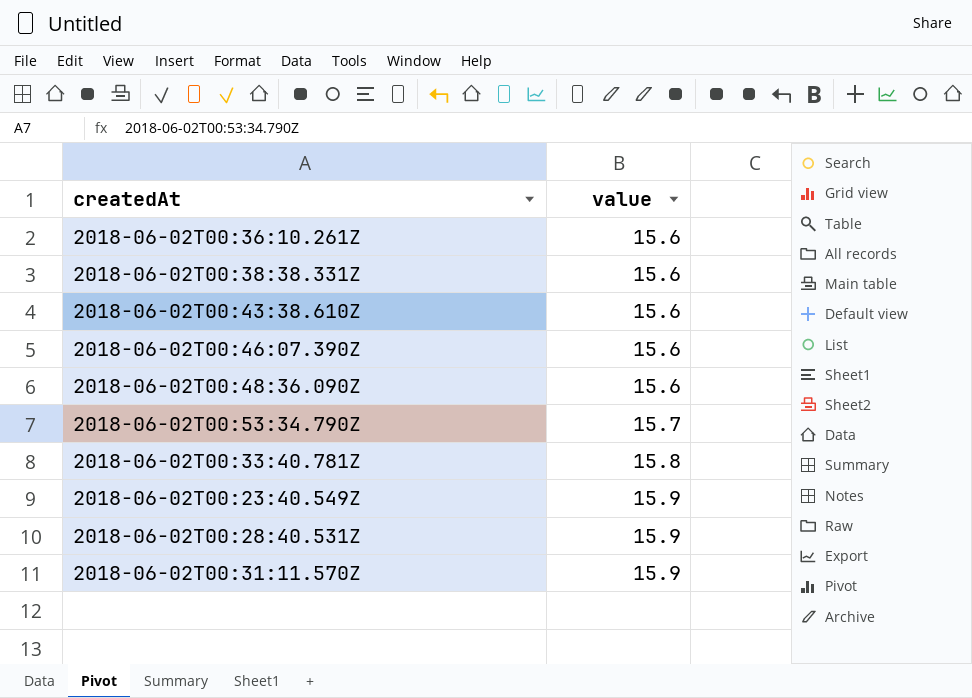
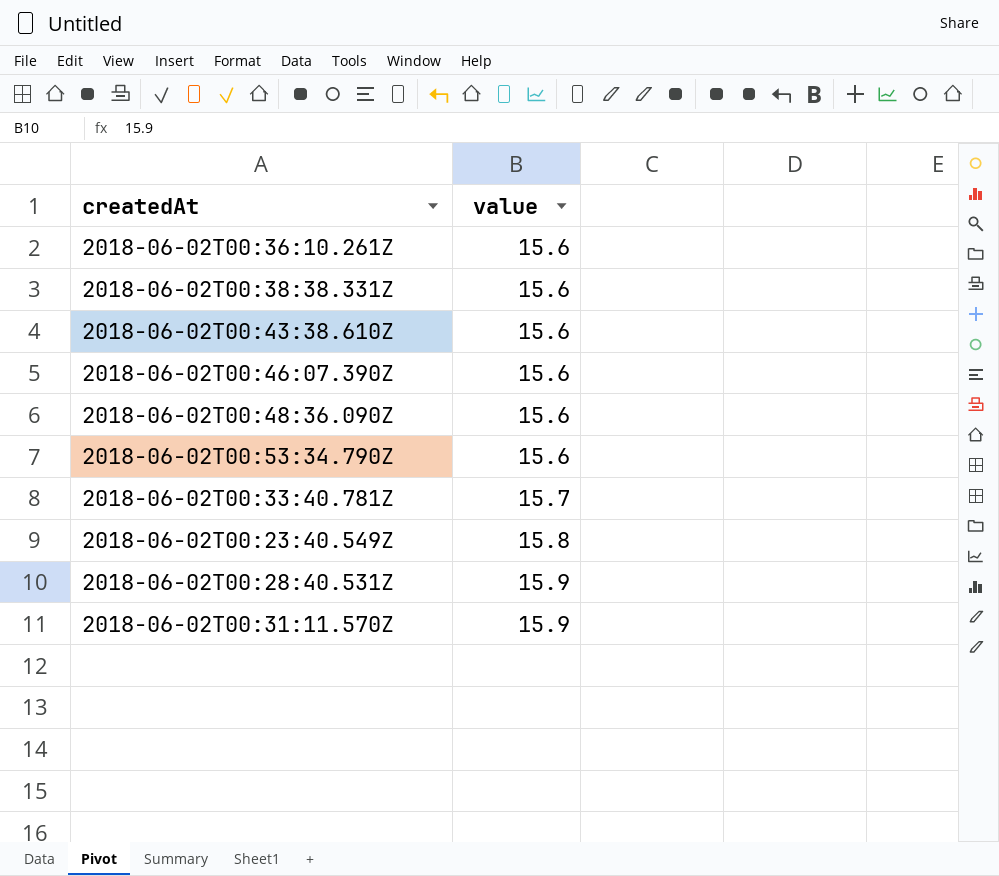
2018-06-02T00:53:34.790Z | value: 15.7 -> 15.6
2018-06-02T00:33:40.781Z | value: 15.8 -> 15.7
2018-06-02T00:23:40.549Z | value: 15.9 -> 15.8

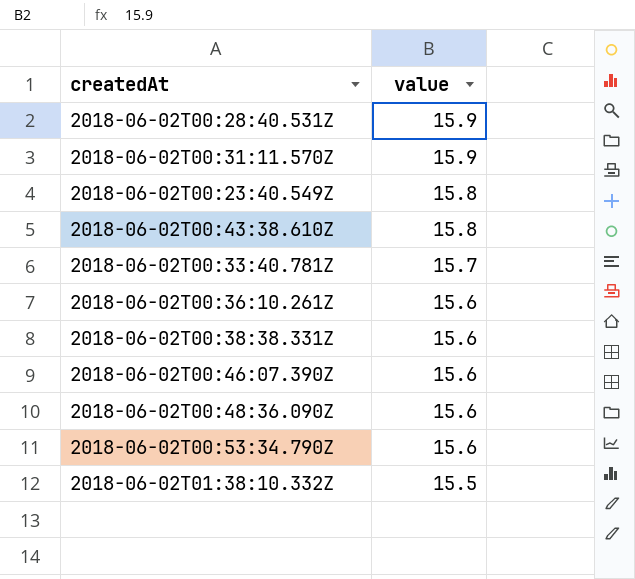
row order: value ascending -> value descending
2018-06-02T00:43:38.610Z | value: 15.6 -> 15.8
row 2018-06-02T01:38:10.332Z: none -> 15.5

